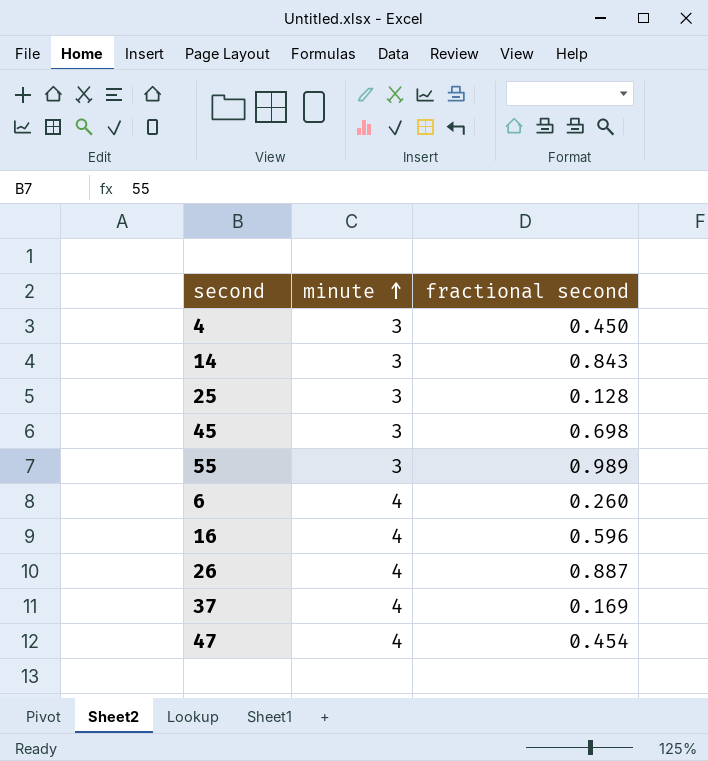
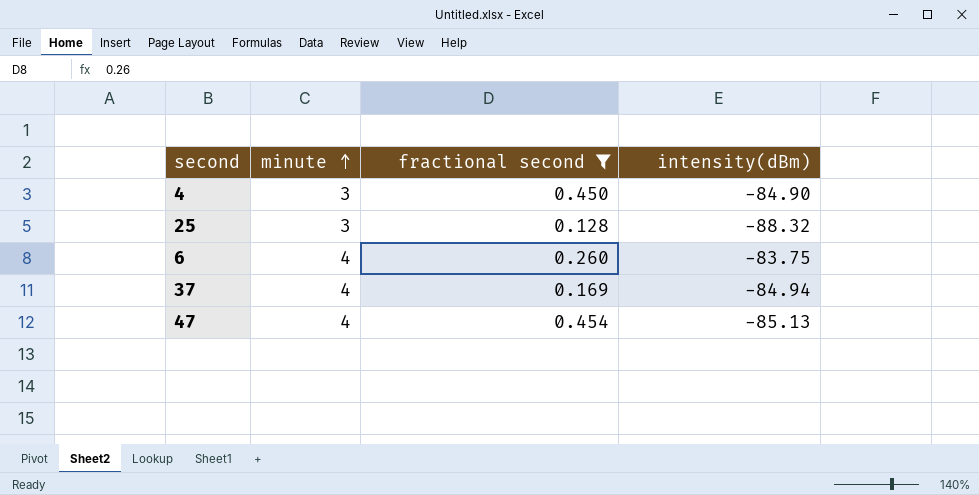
filter: none -> fractional second <= 0.454
column intensity(dBm) | position: none -> 4

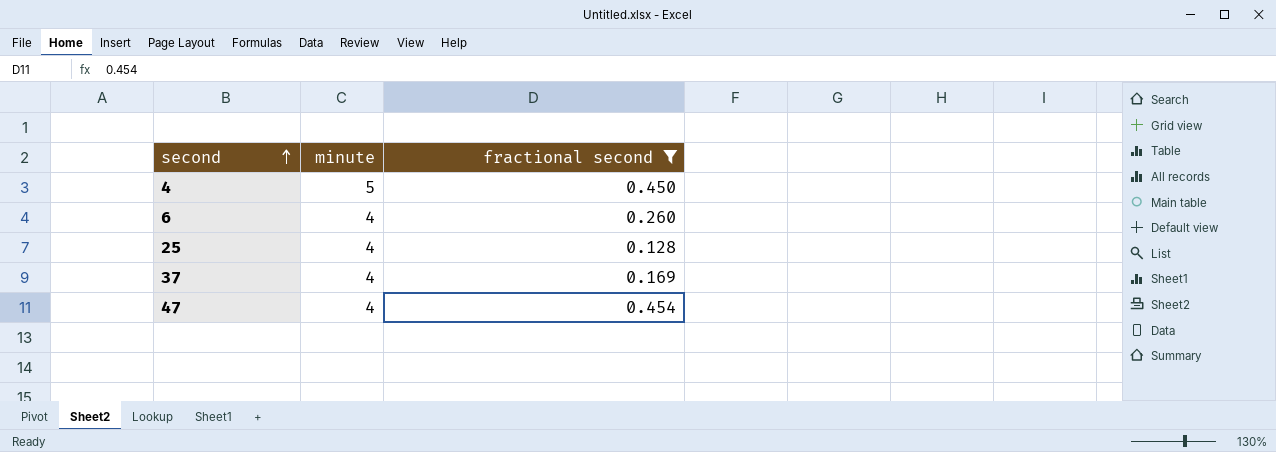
row order: minute ascending -> second ascending
column intensity(dBm) | position: 4 -> none
4 | minute: 3 -> 5
25 | minute: 3 -> 4

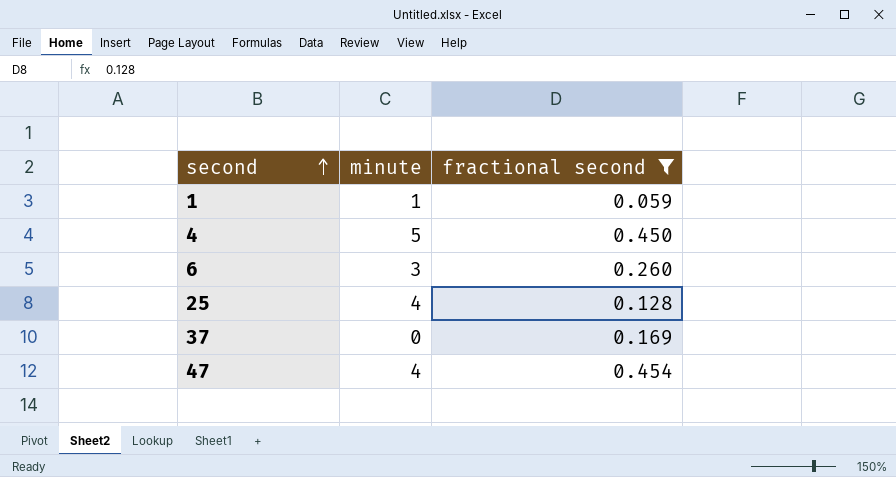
row 1: none -> 1 | 0.059
6 | minute: 4 -> 3
37 | minute: 4 -> 0

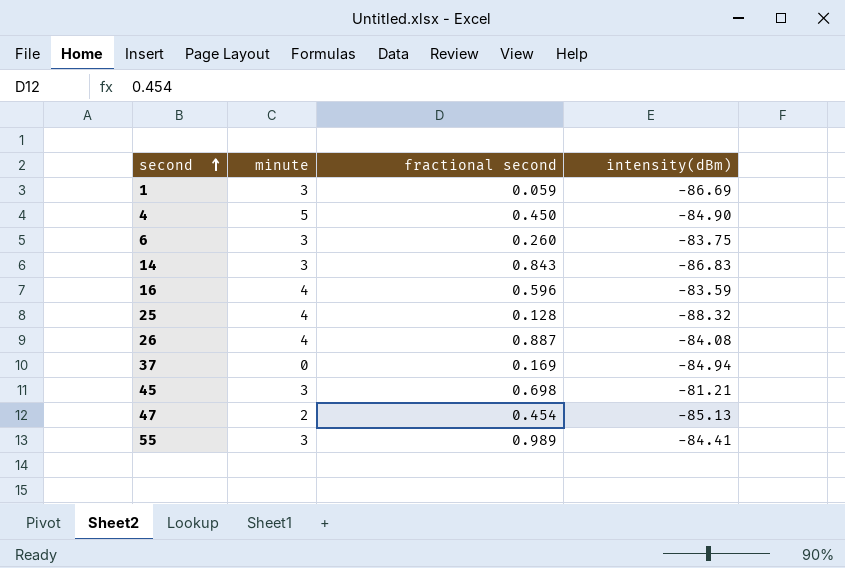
filter: fractional second <= 0.454 -> none
column intensity(dBm) | position: none -> 4
1 | minute: 1 -> 3
47 | minute: 4 -> 2

